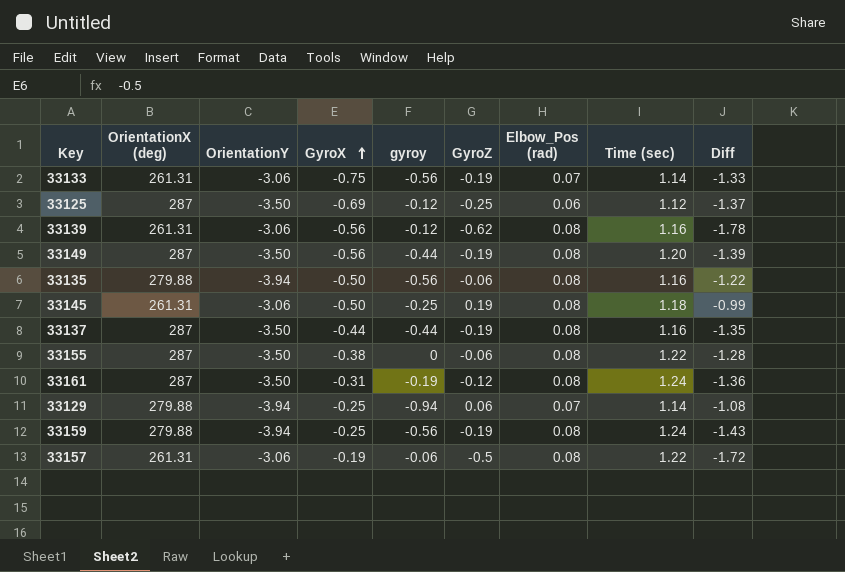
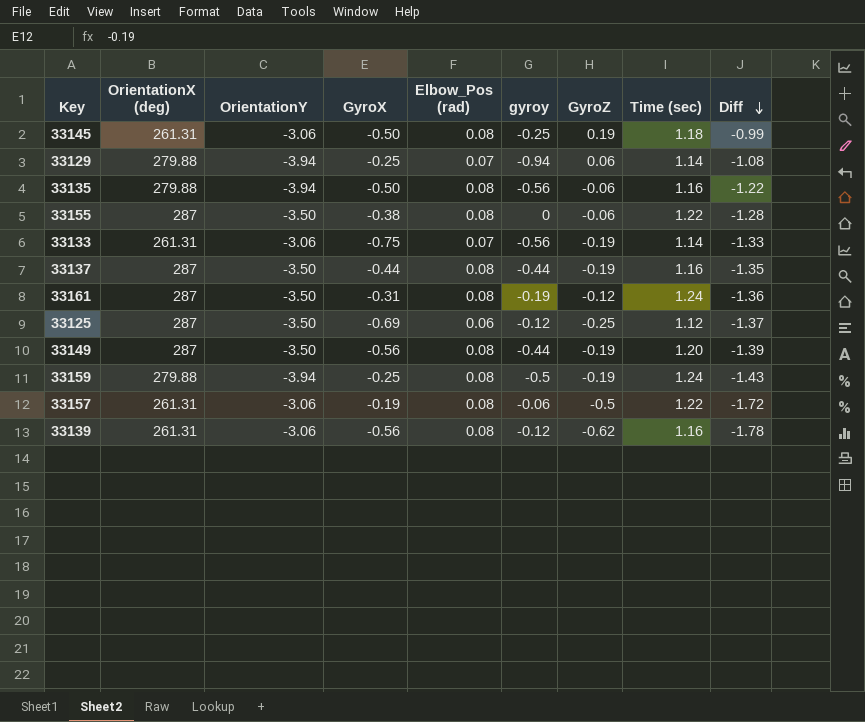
row order: GyroX ascending -> Diff descending
column Elbow_Pos (rad) | position: 7 -> 5
33159 | gyroy: -0.56 -> -0.5

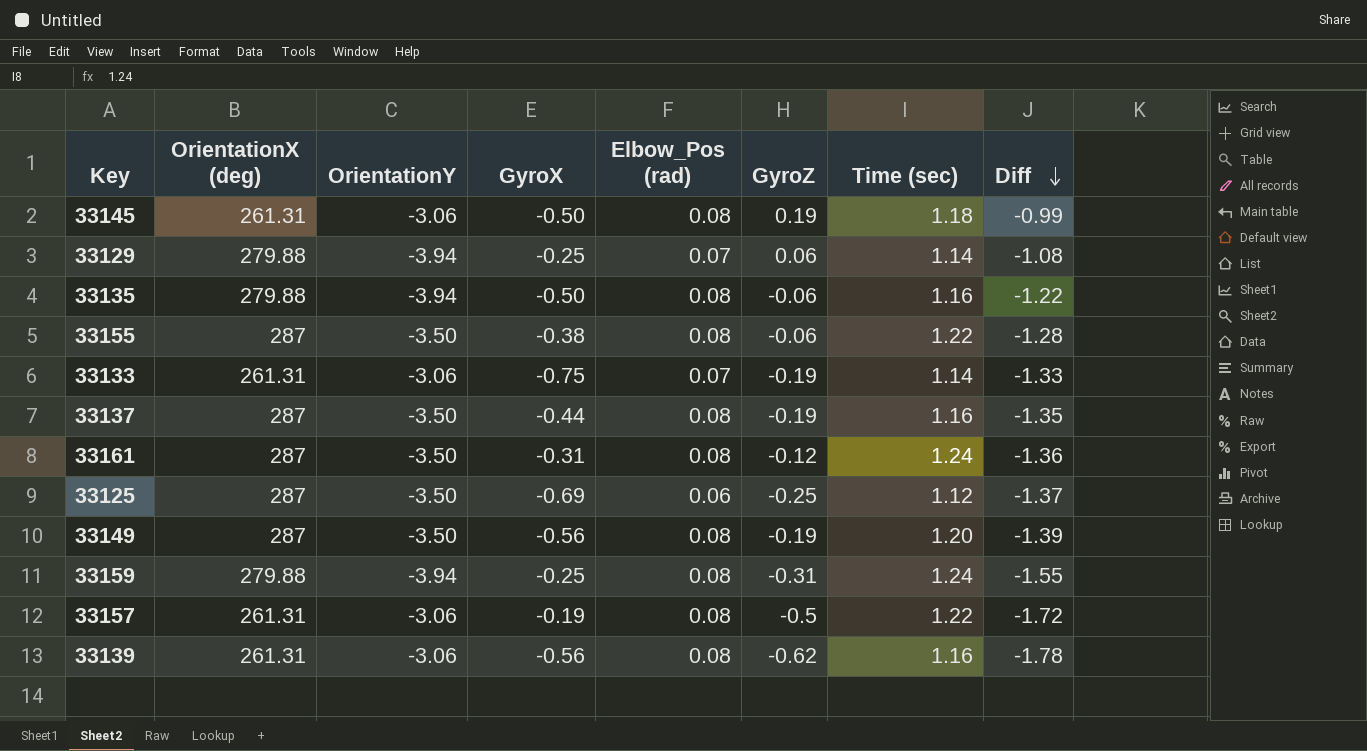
column gyroy | position: 6 -> none
33159 | GyroZ: -0.19 -> -0.31
33159 | Diff: -1.43 -> -1.55

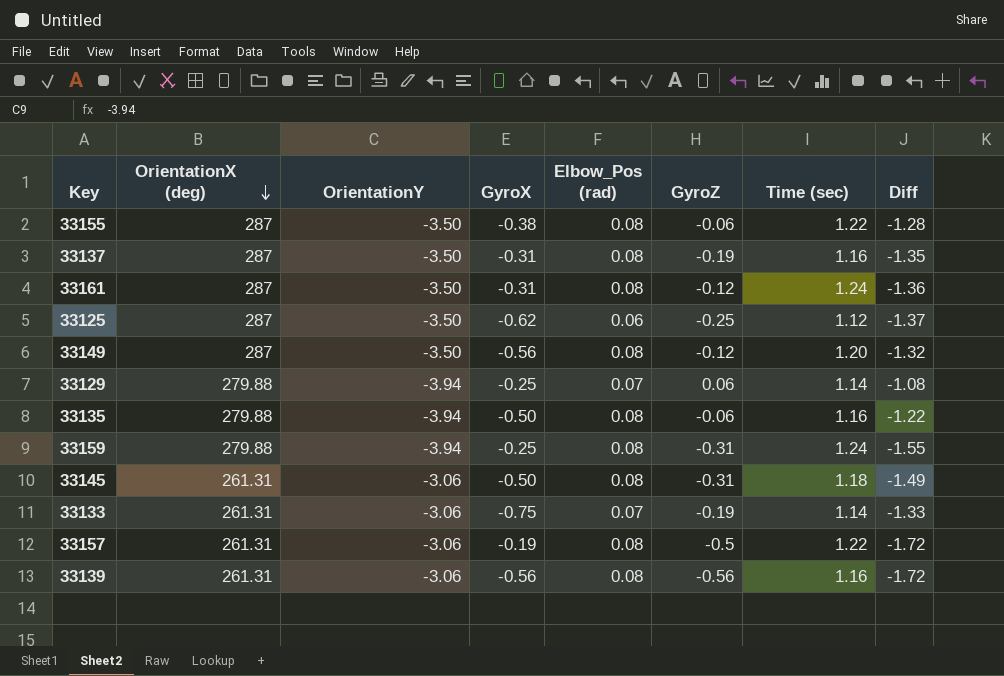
row order: Diff descending -> OrientationX (deg) descending
33137 | GyroX: -0.44 -> -0.31
33125 | GyroX: -0.69 -> -0.62
33149 | GyroZ: -0.19 -> -0.12
33149 | Diff: -1.39 -> -1.32
33145 | GyroZ: 0.19 -> -0.31
33145 | Diff: -0.99 -> -1.49
33139 | GyroZ: -0.62 -> -0.56
33139 | Diff: -1.78 -> -1.72

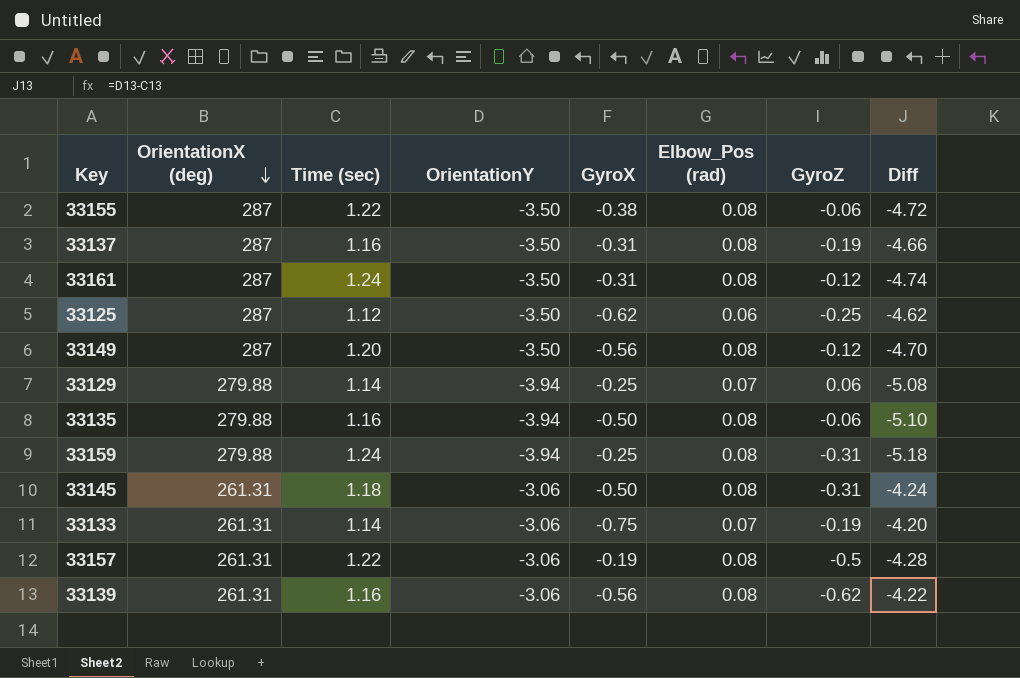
column Time (sec) | position: 7 -> 3
column Diff | formula: [GyroZ] - [Time (sec)] -> [OrientationY] - [Time (sec)]
33139 | GyroZ: -0.56 -> -0.62

